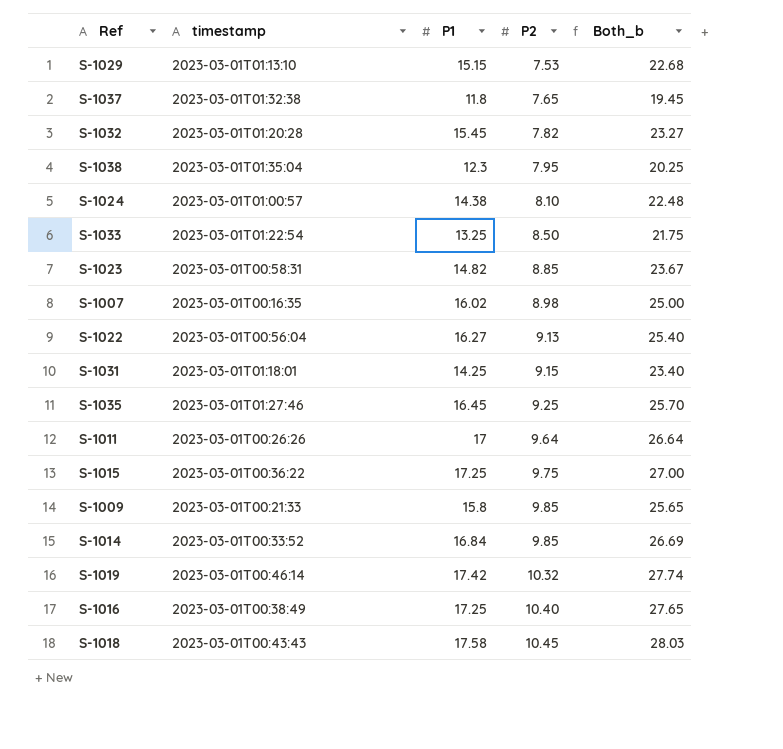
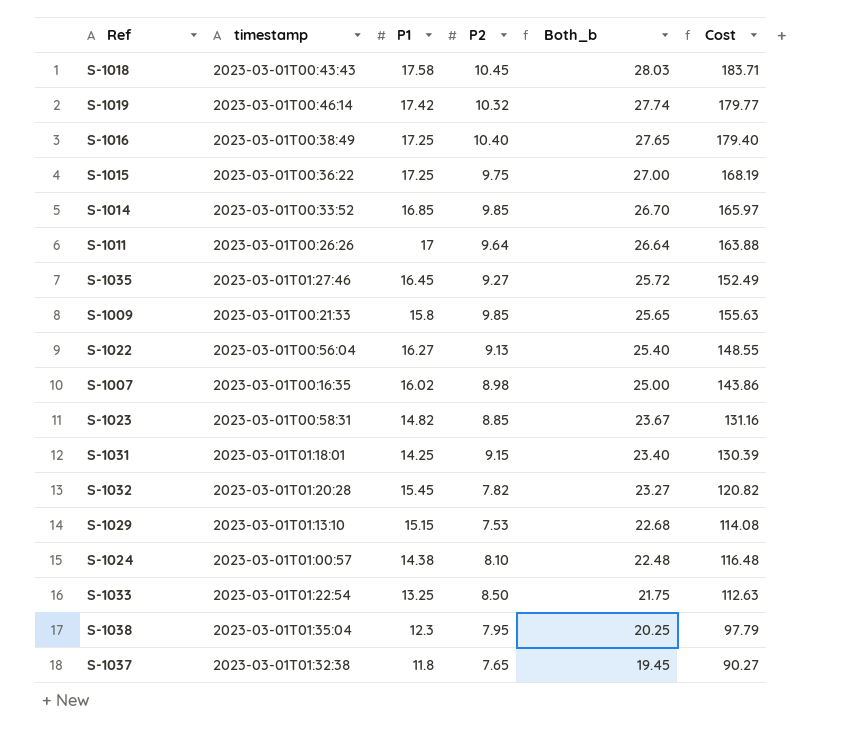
row order: P2 ascending -> Both_b descending
column Cost | formula: none -> [P1] * [P2]
S-1014 | P1: 16.84 -> 16.85
S-1014 | Both_b: 26.69 -> 26.70
S-1035 | P2: 9.25 -> 9.27
S-1035 | Both_b: 25.70 -> 25.72

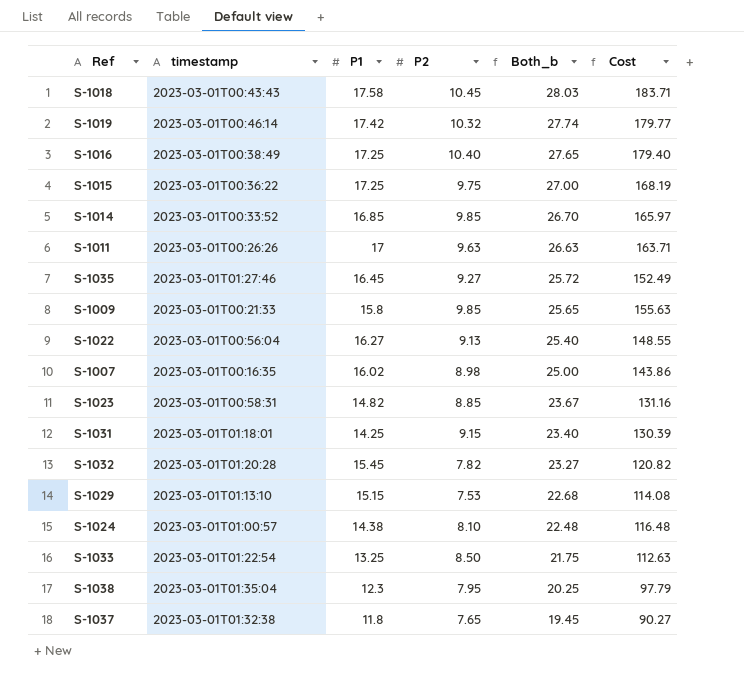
S-1011 | P2: 9.64 -> 9.63
S-1011 | Both_b: 26.64 -> 26.63
S-1011 | Cost: 163.88 -> 163.71

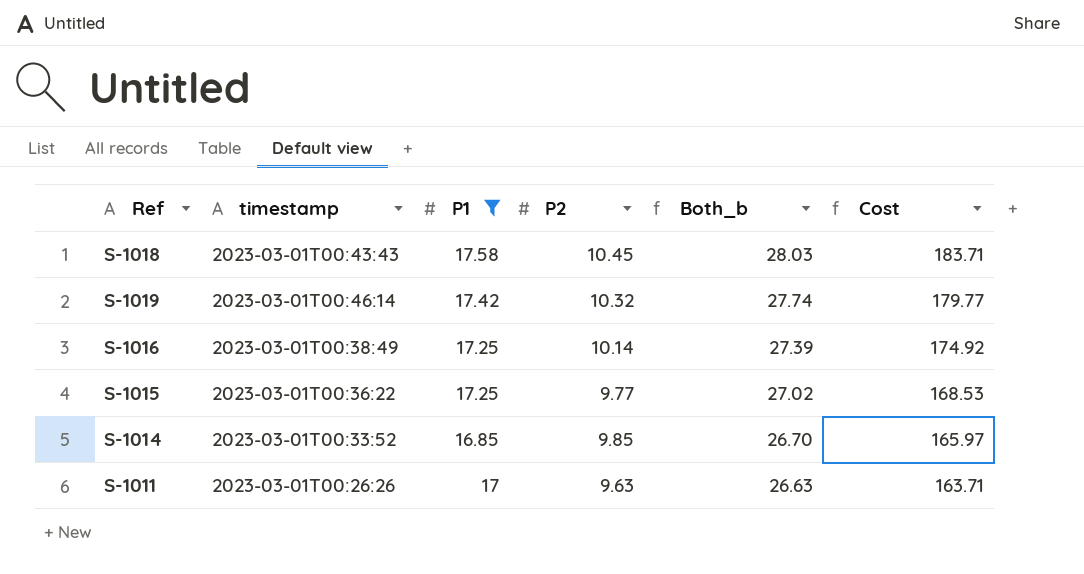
filter: none -> P1 >= 16.85
S-1016 | P2: 10.40 -> 10.14
S-1016 | Both_b: 27.65 -> 27.39
S-1016 | Cost: 179.40 -> 174.92
S-1015 | P2: 9.75 -> 9.77
S-1015 | Both_b: 27.00 -> 27.02
S-1015 | Cost: 168.19 -> 168.53

